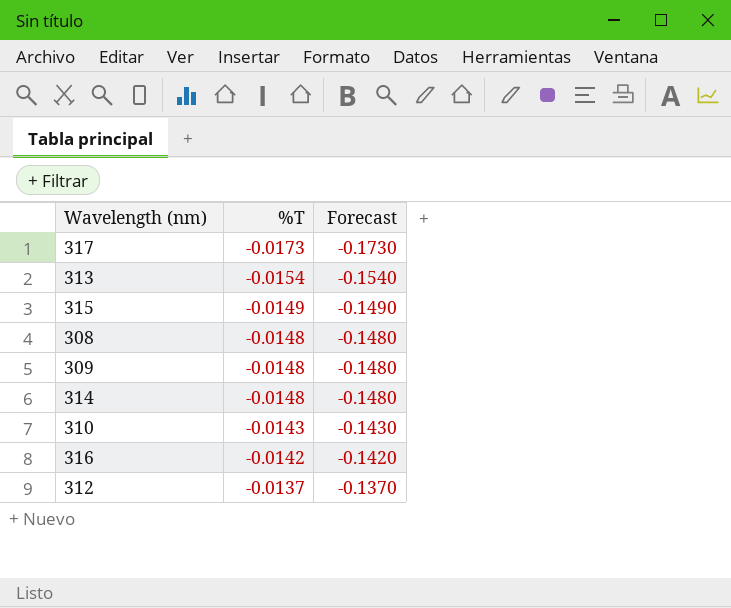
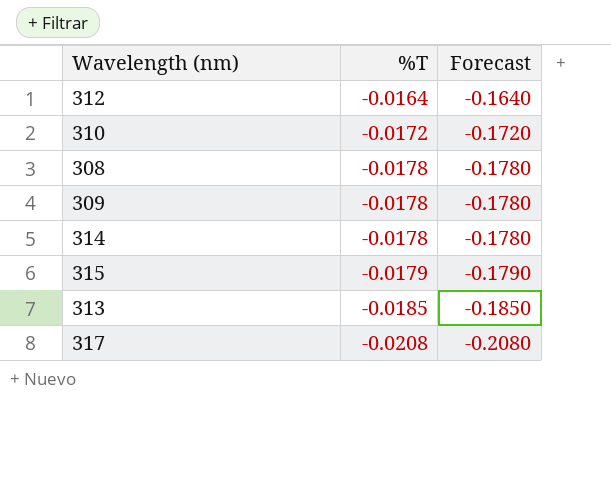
row order: %T ascending -> %T descending
row 316: -0.0142 | -0.1420 -> none
312 | %T: -0.0137 -> -0.0164
312 | Forecast: -0.1370 -> -0.1640
310 | %T: -0.0143 -> -0.0172
310 | Forecast: -0.1430 -> -0.1720
308 | %T: -0.0148 -> -0.0178
308 | Forecast: -0.1480 -> -0.1780
309 | %T: -0.0148 -> -0.0178
309 | Forecast: -0.1480 -> -0.1780
314 | %T: -0.0148 -> -0.0178
314 | Forecast: -0.1480 -> -0.1780
315 | %T: -0.0149 -> -0.0179
315 | Forecast: -0.1490 -> -0.1790
313 | %T: -0.0154 -> -0.0185
313 | Forecast: -0.1540 -> -0.1850
317 | %T: -0.0173 -> -0.0208
317 | Forecast: -0.1730 -> -0.2080

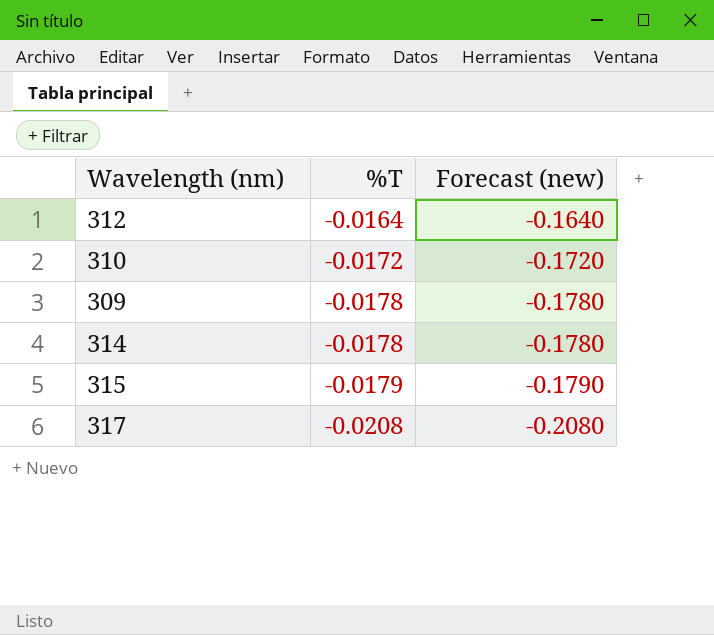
column name: Forecast -> Forecast (new)
row 308: -0.0178 | -0.1780 -> none
row 313: -0.0185 | -0.1850 -> none

